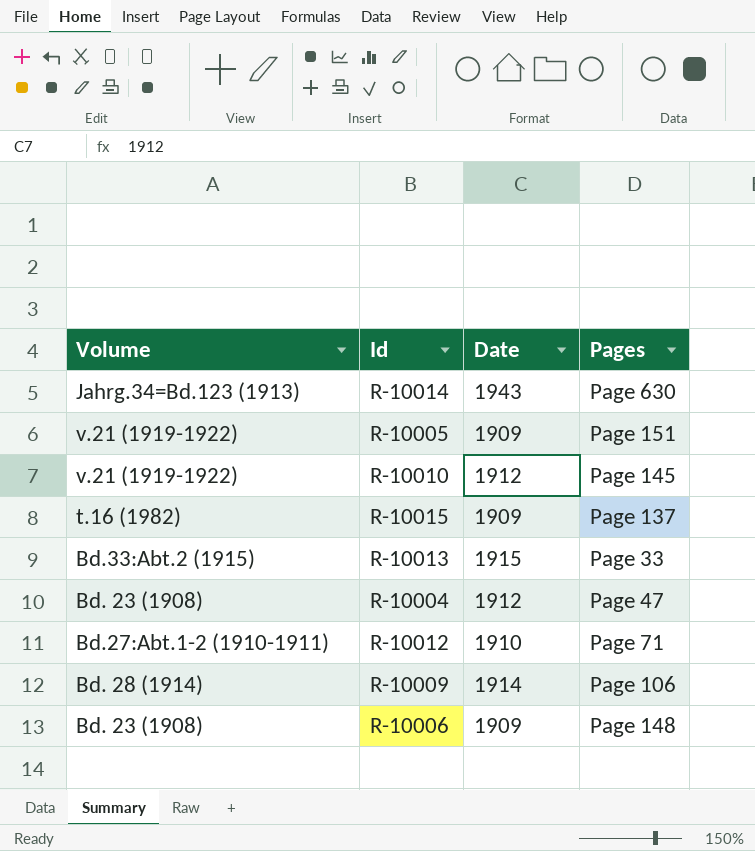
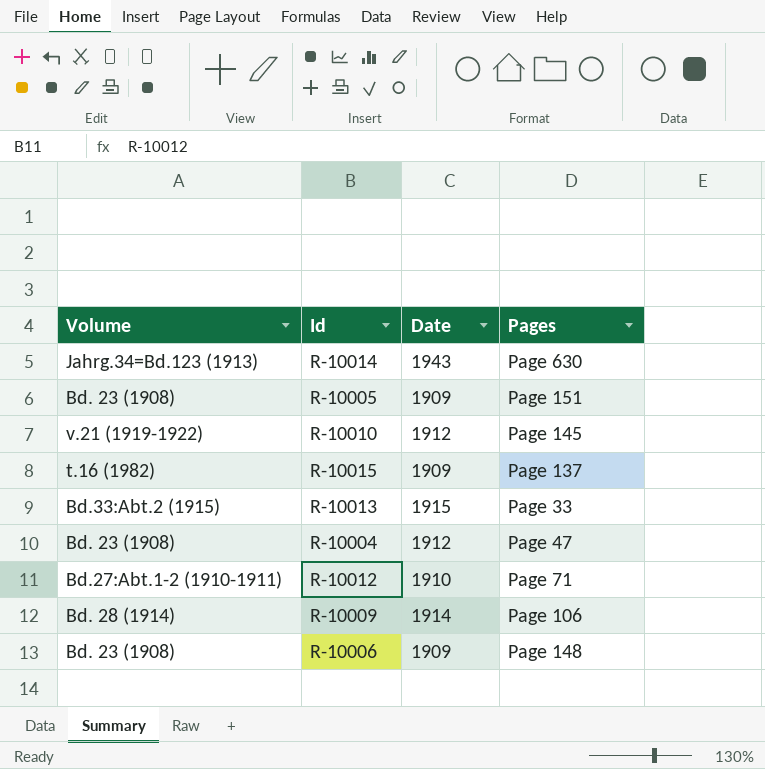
R-10005 | Volume: v.21 (1919-1922) -> Bd. 23 (1908)

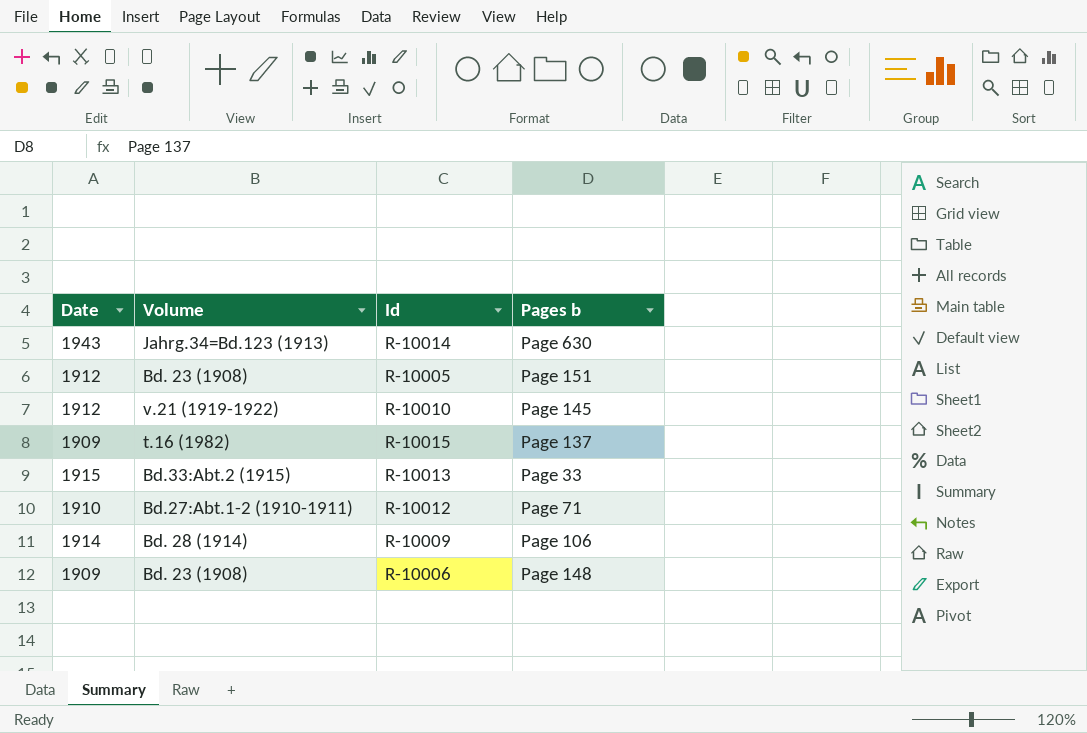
column Date | position: 3 -> 1
column name: Pages -> Pages b
row R-10004: Bd. 23 (1908) | 1912 | Page 47 -> none
R-10005 | Date: 1909 -> 1912

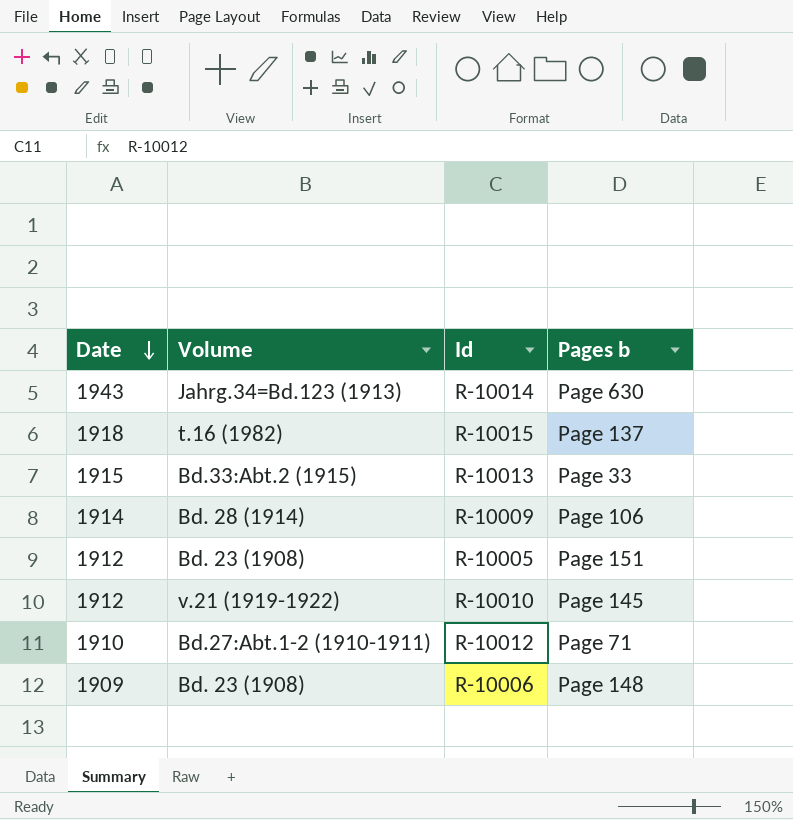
row order: none -> Date descending
R-10015 | Date: 1909 -> 1918

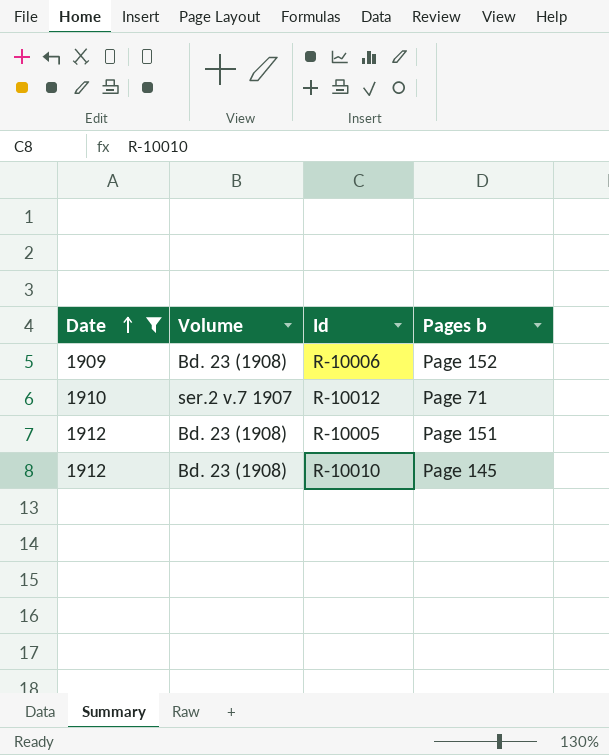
filter: none -> Date <= 1912
row order: Date descending -> Date ascending
R-10006 | Pages b: Page 148 -> Page 152
R-10012 | Volume: Bd.27:Abt.1-2 (1910-1911) -> ser.2 v.7 1907
R-10010 | Volume: v.21 (1919-1922) -> Bd. 23 (1908)

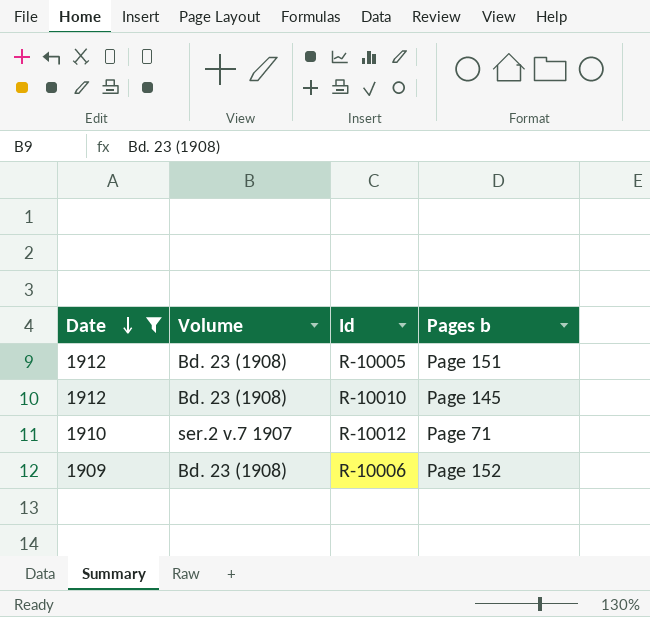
row order: Date ascending -> Date descending

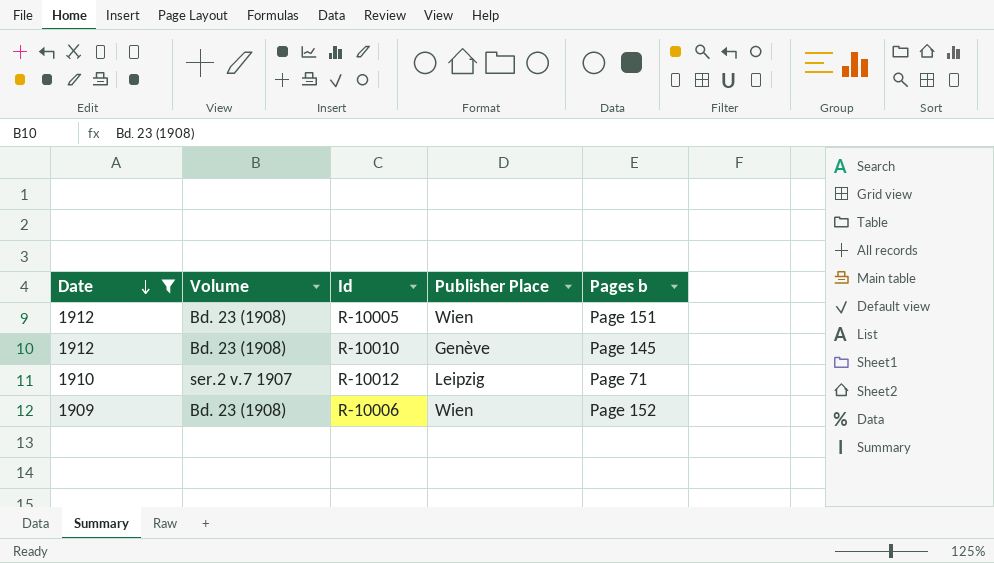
column Publisher Place | position: none -> 4

